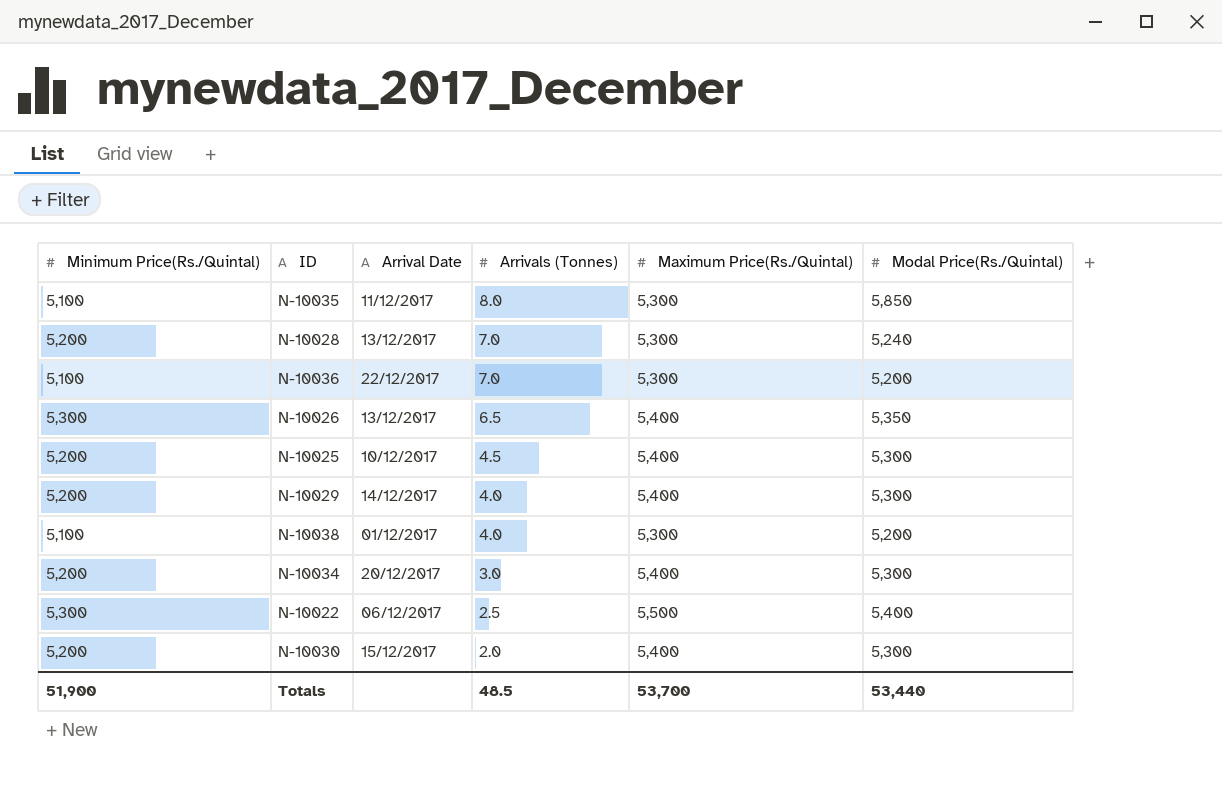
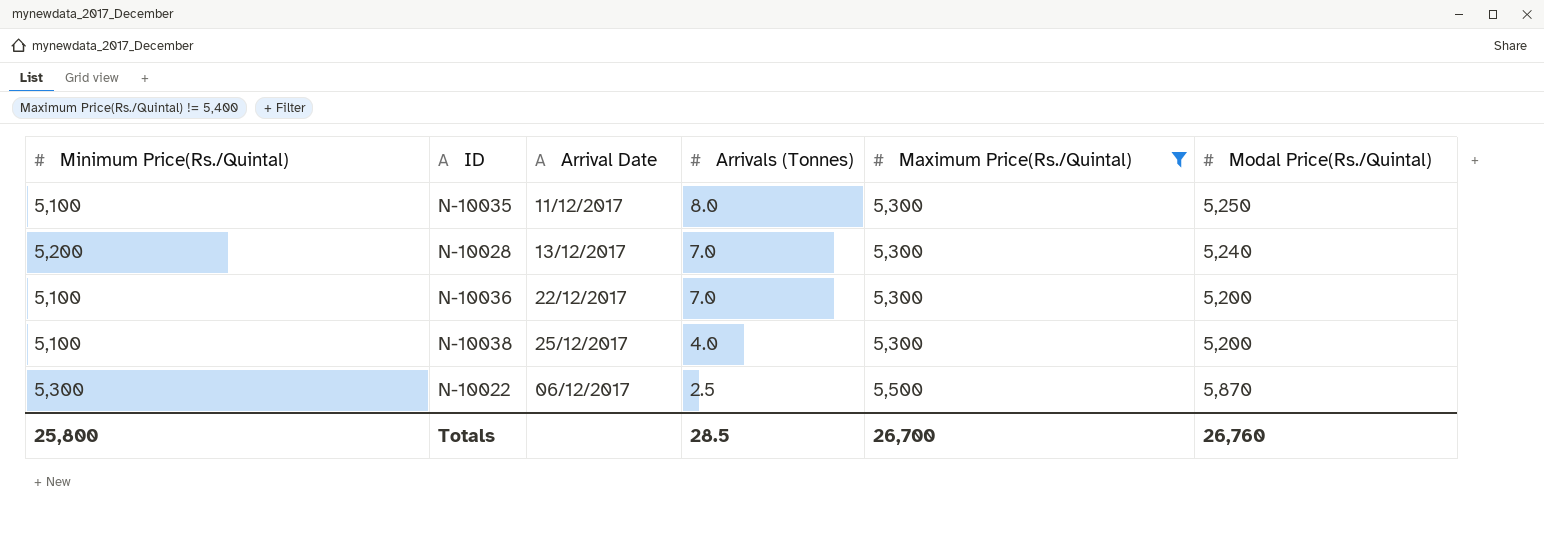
filter: none -> Maximum Price(Rs./Quintal) != 5,400
N-10035 | Modal Price(Rs./Quintal): 5,850 -> 5,250
N-10038 | Arrival Date: 01/12/2017 -> 25/12/2017
N-10022 | Modal Price(Rs./Quintal): 5,400 -> 5,870
Totals | Minimum Price(Rs./Quintal): 51,900 -> 25,800
Totals | Arrivals (Tonnes): 48.5 -> 28.5
Totals | Maximum Price(Rs./Quintal): 53,700 -> 26,700
Totals | Modal Price(Rs./Quintal): 53,440 -> 26,760

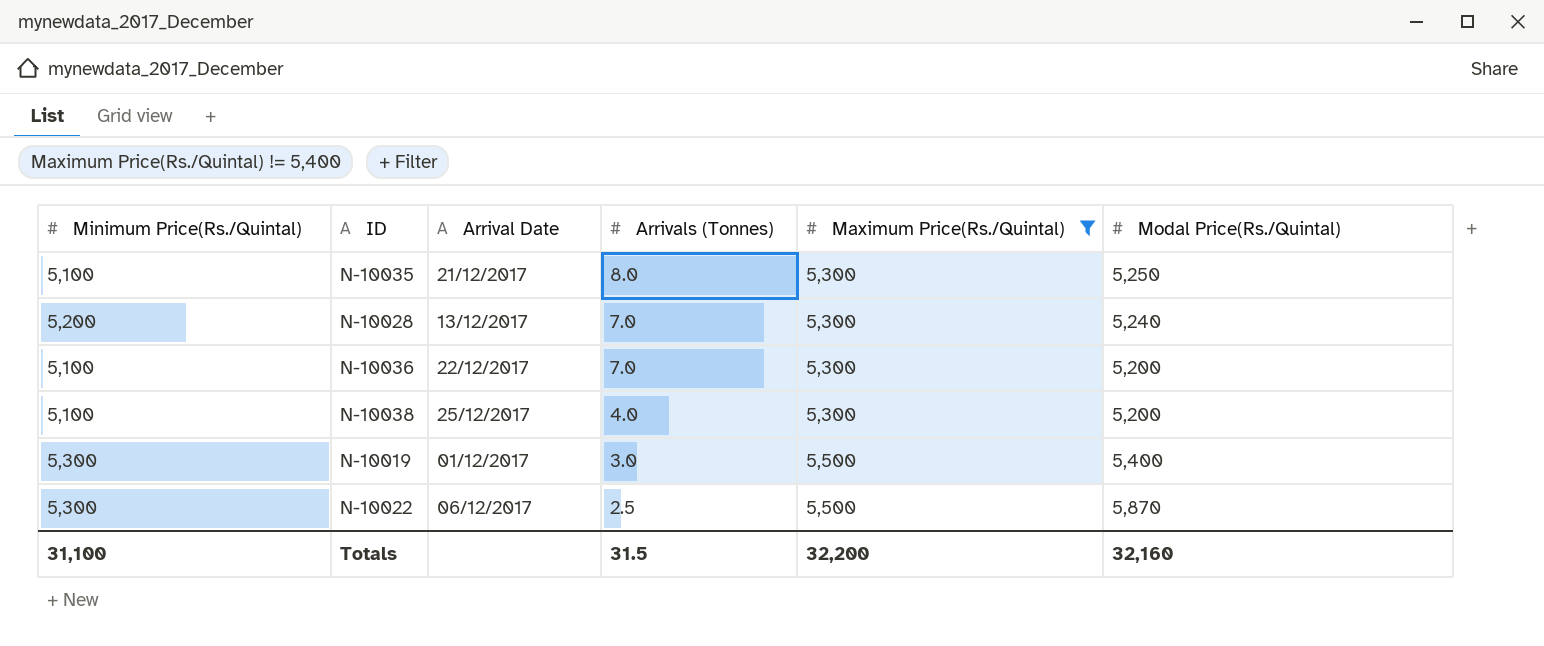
N-10035 | Arrival Date: 11/12/2017 -> 21/12/2017
row N-10019: none -> 5,300 | 01/12/2017 | 3.0 | 5,500 | 5,400
Totals | Minimum Price(Rs./Quintal): 25,800 -> 31,100
Totals | Arrivals (Tonnes): 28.5 -> 31.5
Totals | Maximum Price(Rs./Quintal): 26,700 -> 32,200
Totals | Modal Price(Rs./Quintal): 26,760 -> 32,160

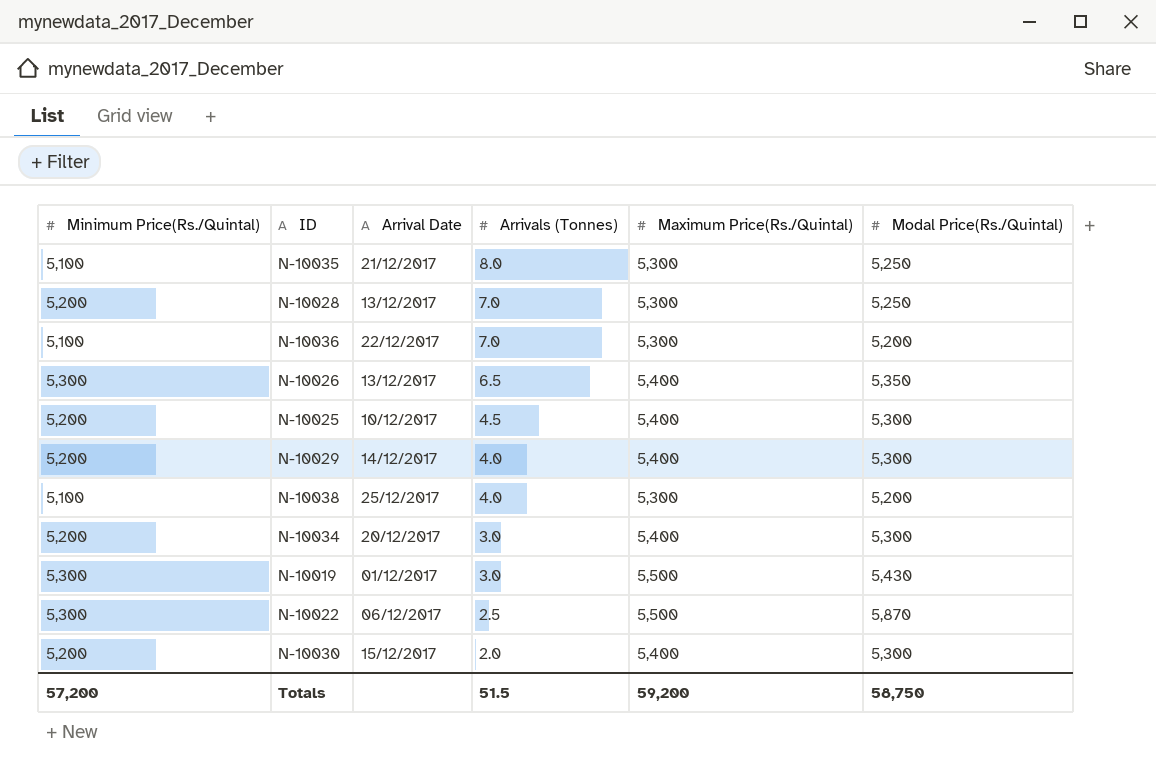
filter: Maximum Price(Rs./Quintal) != 5,400 -> none
N-10028 | Modal Price(Rs./Quintal): 5,240 -> 5,250
N-10019 | Modal Price(Rs./Quintal): 5,400 -> 5,430
Totals | Minimum Price(Rs./Quintal): 31,100 -> 57,200
Totals | Arrivals (Tonnes): 31.5 -> 51.5
Totals | Maximum Price(Rs./Quintal): 32,200 -> 59,200
Totals | Modal Price(Rs./Quintal): 32,160 -> 58,750

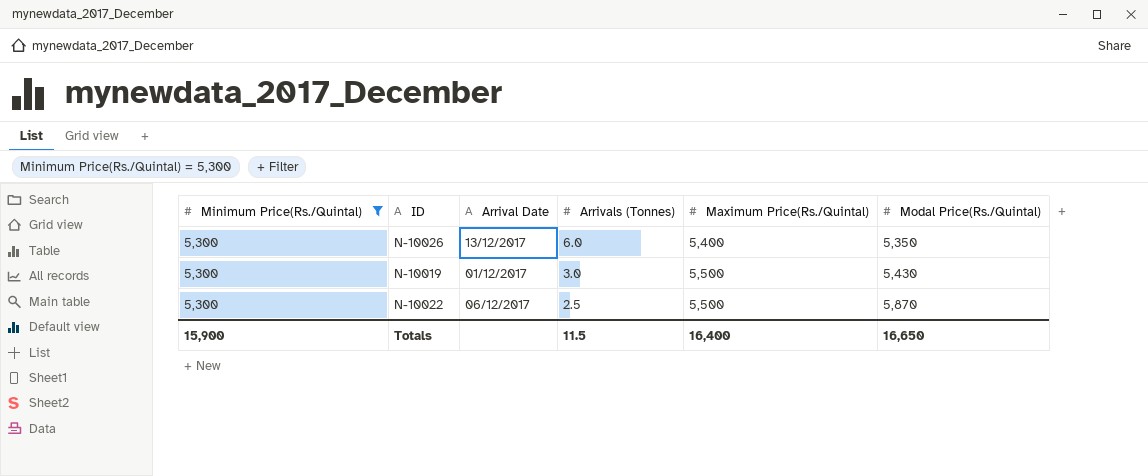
filter: none -> Minimum Price(Rs./Quintal) = 5,300
N-10026 | Arrivals (Tonnes): 6.5 -> 6.0
Totals | Minimum Price(Rs./Quintal): 57,200 -> 15,900
Totals | Arrivals (Tonnes): 51.5 -> 11.5
Totals | Maximum Price(Rs./Quintal): 59,200 -> 16,400
Totals | Modal Price(Rs./Quintal): 58,750 -> 16,650

